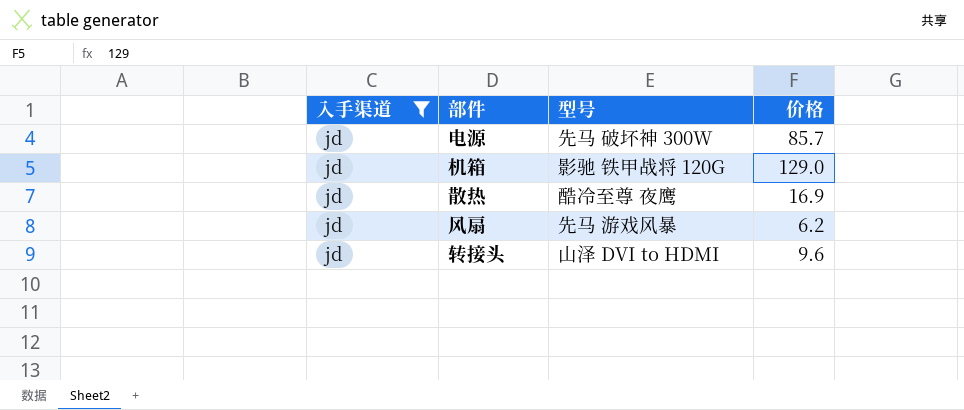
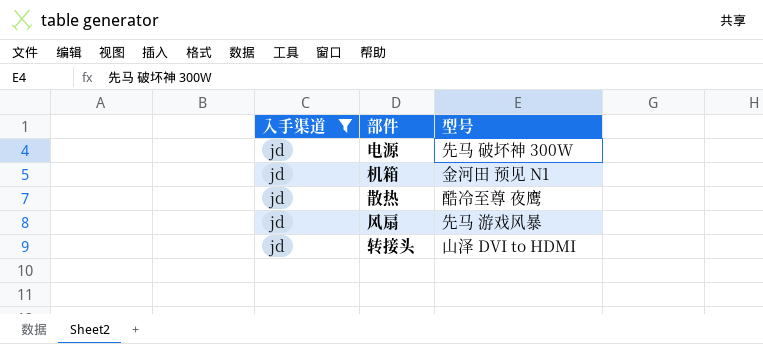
column 价格 | position: 4 -> none
机箱 | 型号: 影驰 铁甲战将 120G -> 金河田 预见 N1

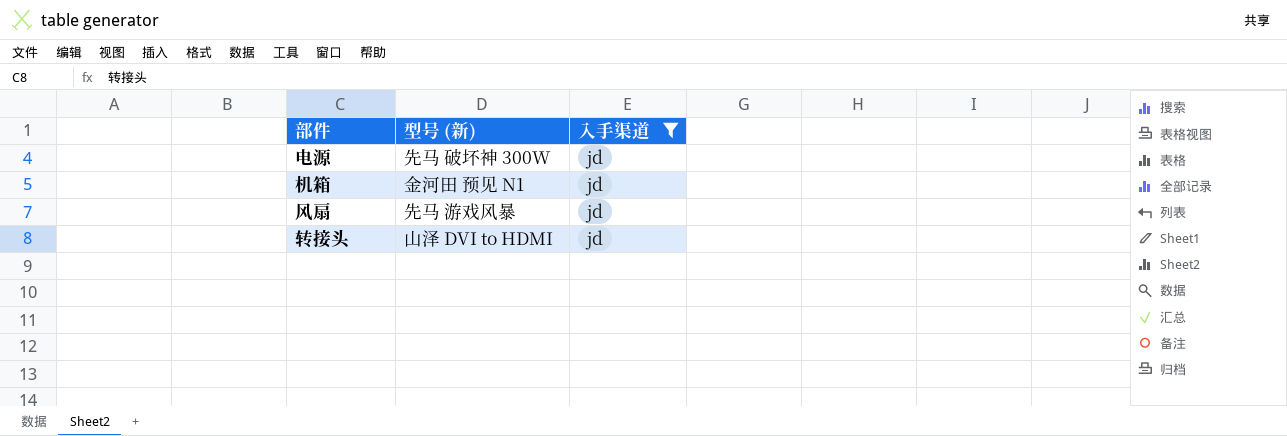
column name: 型号 -> 型号 (新)
column 入手渠道 | position: 1 -> 3
row 散热: jd | 酷冷至尊 夜鹰 -> none

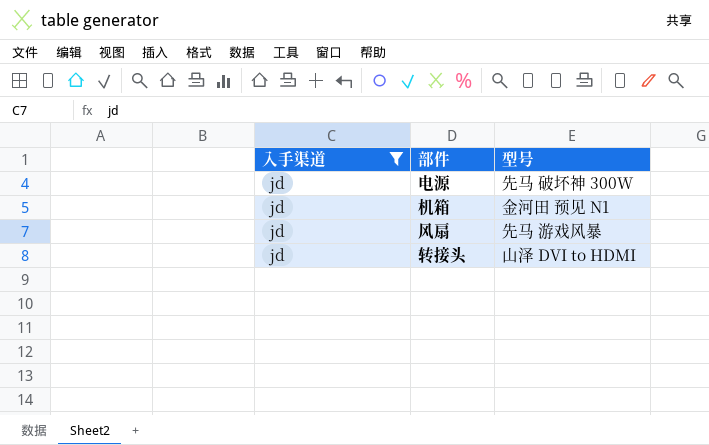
column 入手渠道 | position: 3 -> 1
column name: 型号 (新) -> 型号

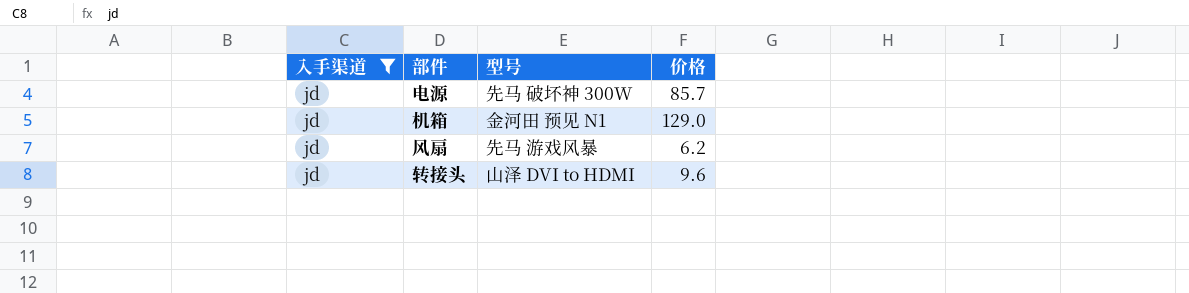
column 价格 | position: none -> 4

